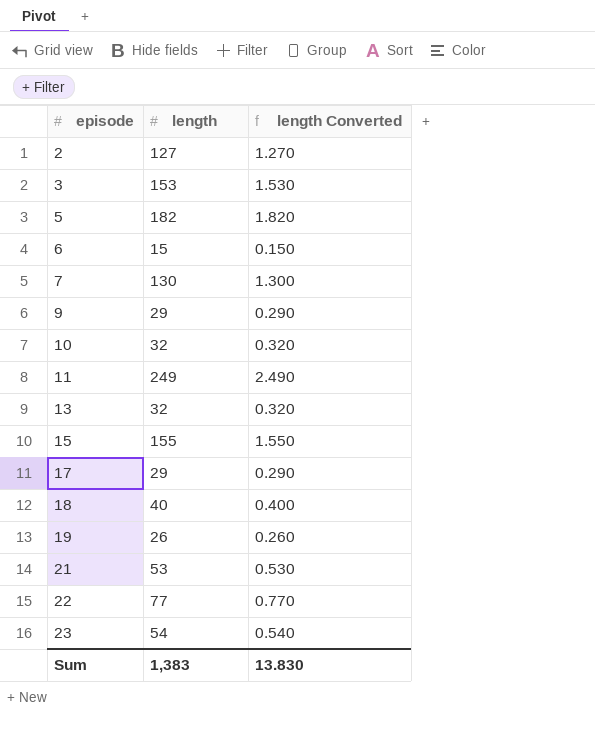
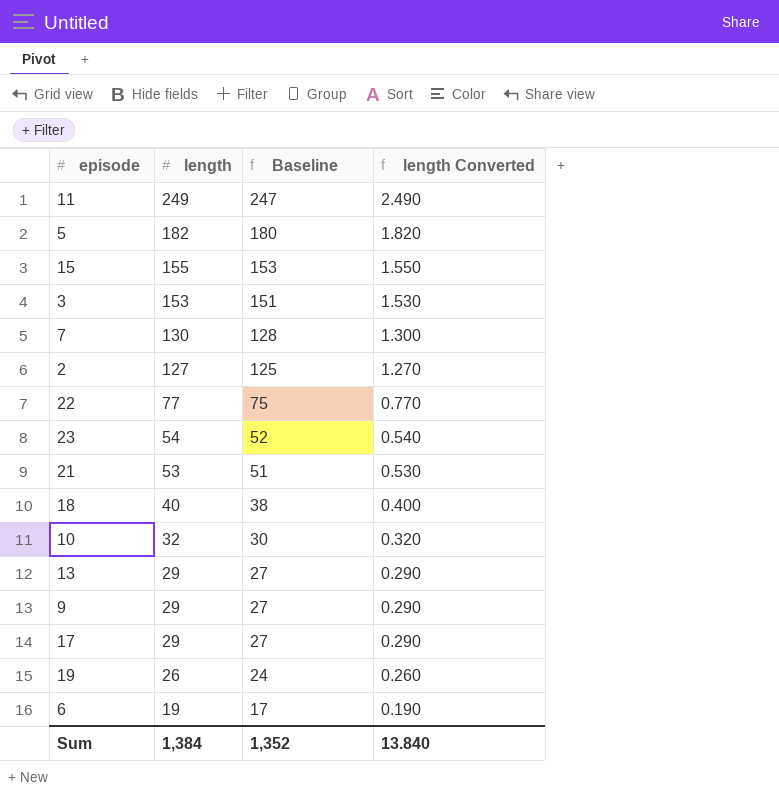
row order: episode ascending -> length descending
column Baseline | formula: none -> [length] - 2
13 | length: 32 -> 29
13 | length Converted: 0.320 -> 0.290
6 | length: 15 -> 19
6 | length Converted: 0.150 -> 0.190
Sum | length: 1,383 -> 1,384
Sum | length Converted: 13.830 -> 13.840

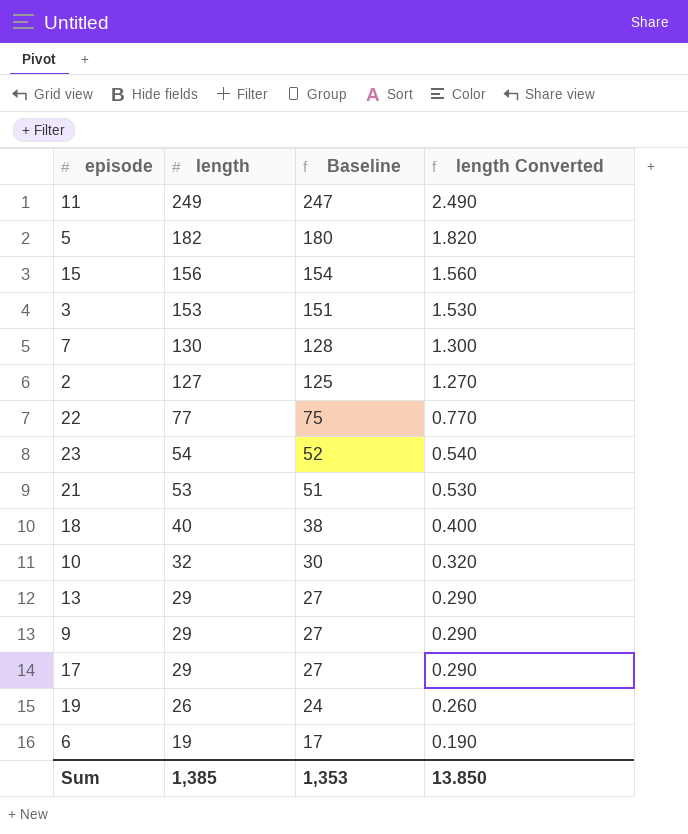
15 | length: 155 -> 156
15 | Baseline: 153 -> 154
15 | length Converted: 1.550 -> 1.560
Sum | length: 1,384 -> 1,385
Sum | Baseline: 1,352 -> 1,353
Sum | length Converted: 13.840 -> 13.850

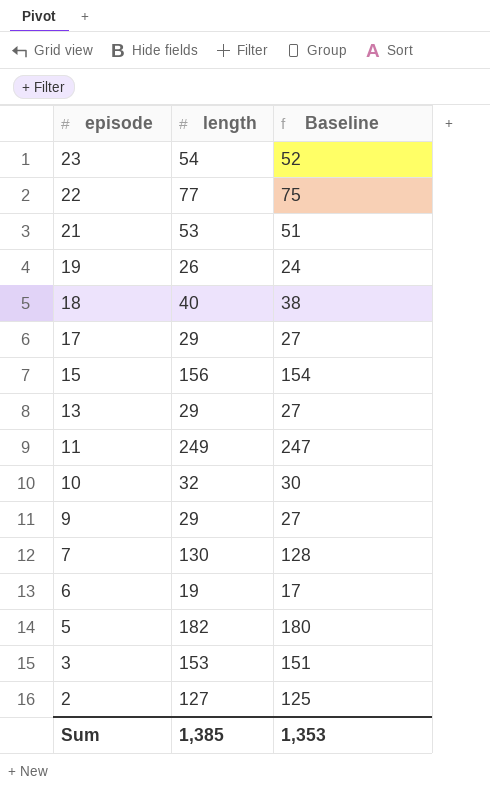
row order: length descending -> episode descending
column length Converted | formula: [length] * 0.01 -> none

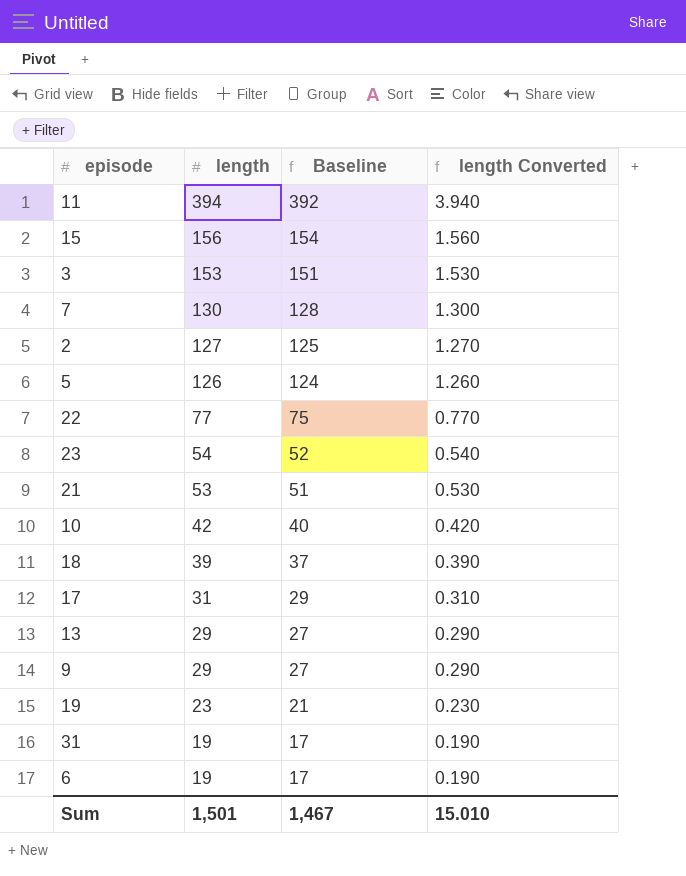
row order: episode descending -> length descending
column length Converted | formula: none -> [length] * 0.01
11 | length: 249 -> 394
11 | Baseline: 247 -> 392
5 | length: 182 -> 126
5 | Baseline: 180 -> 124
10 | length: 32 -> 42
10 | Baseline: 30 -> 40
18 | length: 40 -> 39
18 | Baseline: 38 -> 37
17 | length: 29 -> 31
17 | Baseline: 27 -> 29
19 | length: 26 -> 23
19 | Baseline: 24 -> 21
row 31: none -> 19 | 17 | 0.190
Sum | length: 1,385 -> 1,501
Sum | Baseline: 1,353 -> 1,467

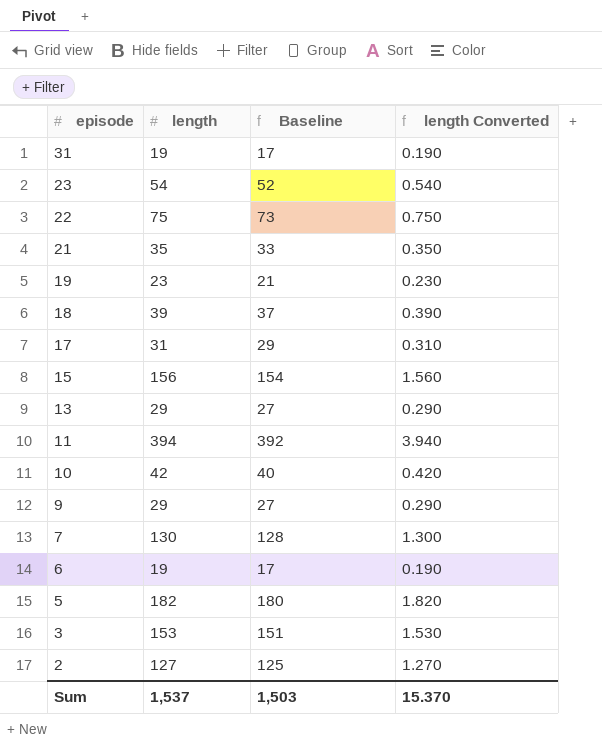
row order: length descending -> episode descending
22 | length: 77 -> 75
22 | Baseline: 75 -> 73
22 | length Converted: 0.770 -> 0.750
21 | length: 53 -> 35
21 | Baseline: 51 -> 33
21 | length Converted: 0.530 -> 0.350
5 | length: 126 -> 182
5 | Baseline: 124 -> 180
5 | length Converted: 1.260 -> 1.820
Sum | length: 1,501 -> 1,537
Sum | Baseline: 1,467 -> 1,503
Sum | length Converted: 15.010 -> 15.370

